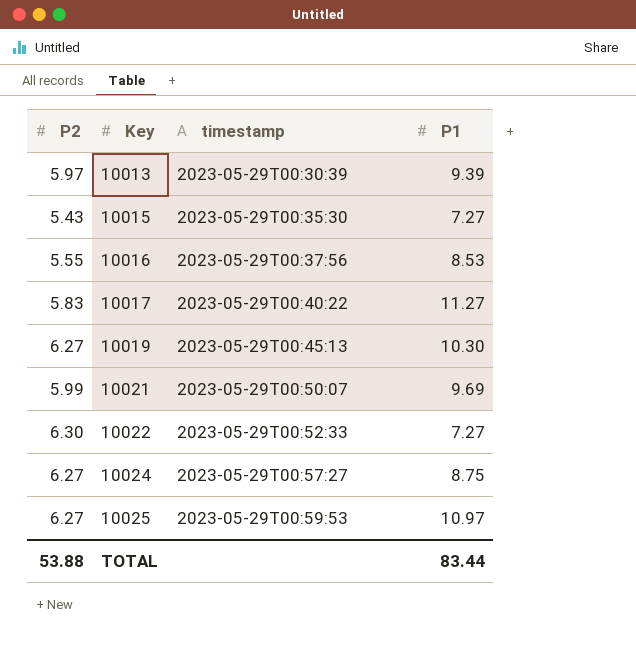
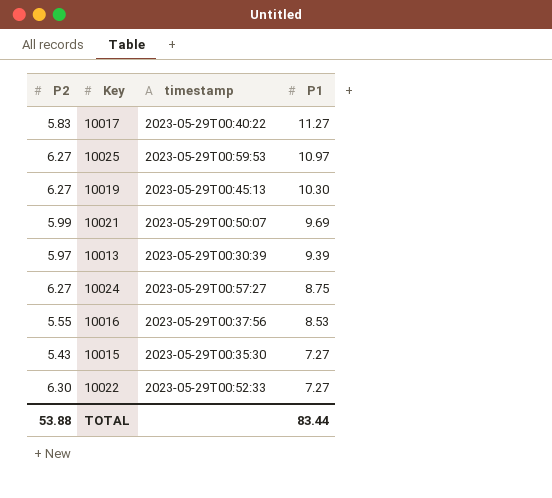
row order: Key ascending -> P1 descending

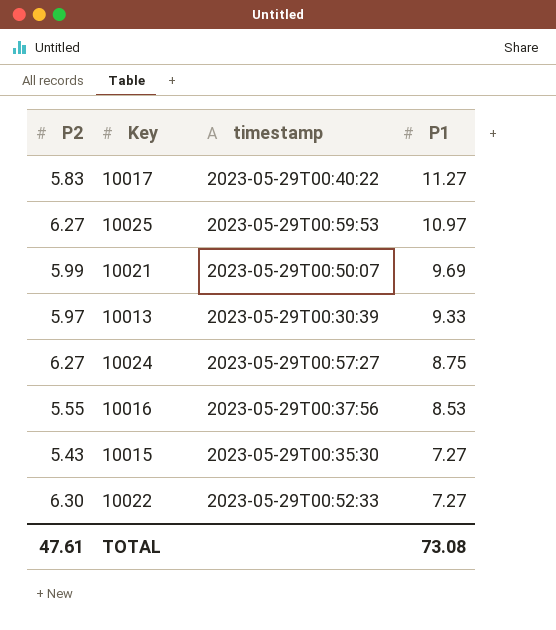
row 10019: 6.27 | 2023-05-29T00:45:13 | 10.30 -> none
10013 | P1: 9.39 -> 9.33
TOTAL | P2: 53.88 -> 47.61
TOTAL | P1: 83.44 -> 73.08

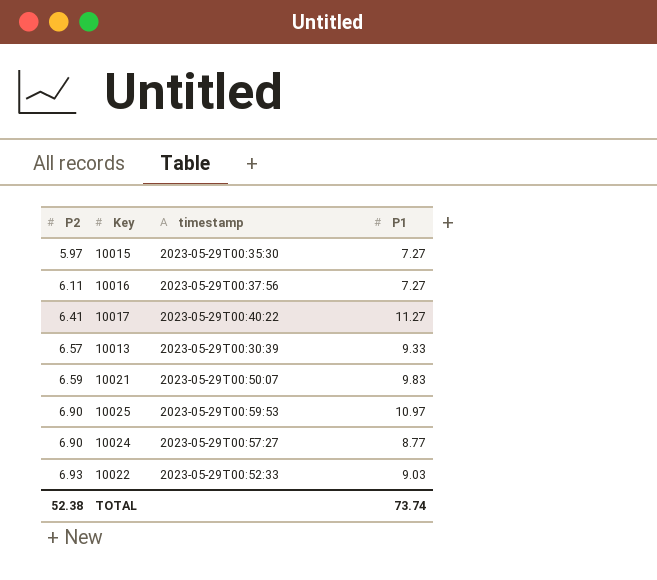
row order: P1 descending -> P2 ascending
10015 | P2: 5.43 -> 5.97
10016 | P2: 5.55 -> 6.11
10016 | P1: 8.53 -> 7.27
10017 | P2: 5.83 -> 6.41
10013 | P2: 5.97 -> 6.57
10021 | P2: 5.99 -> 6.59
10021 | P1: 9.69 -> 9.83
10025 | P2: 6.27 -> 6.90
10024 | P2: 6.27 -> 6.90
10024 | P1: 8.75 -> 8.77
10022 | P2: 6.30 -> 6.93
10022 | P1: 7.27 -> 9.03
TOTAL | P2: 47.61 -> 52.38
TOTAL | P1: 73.08 -> 73.74

